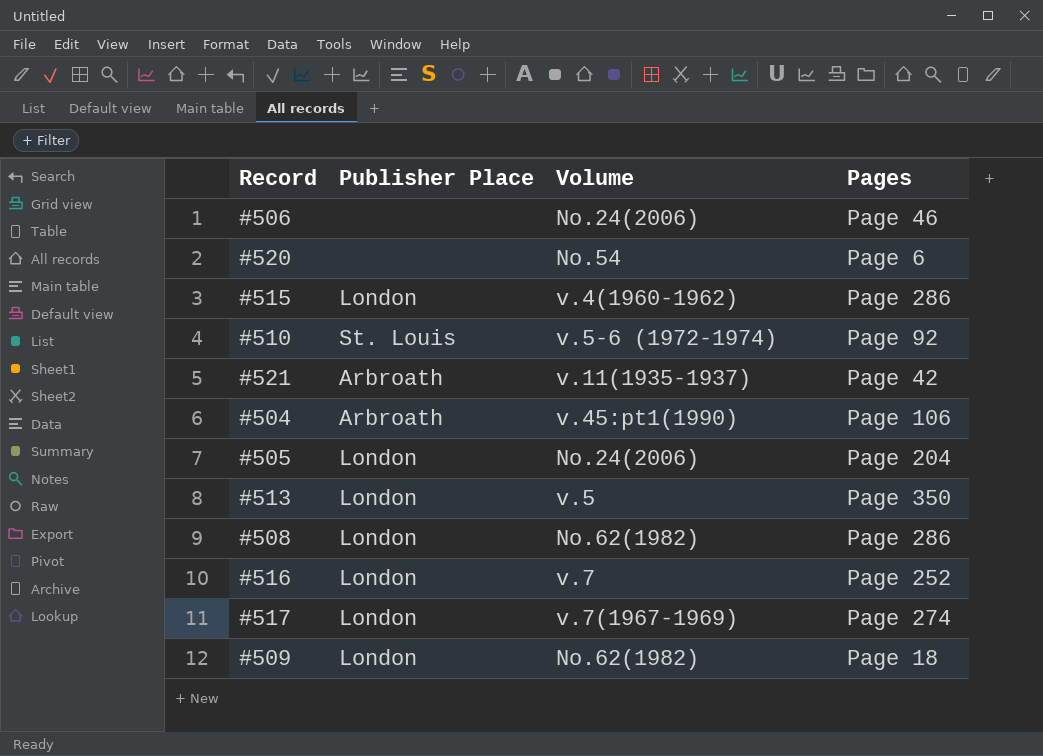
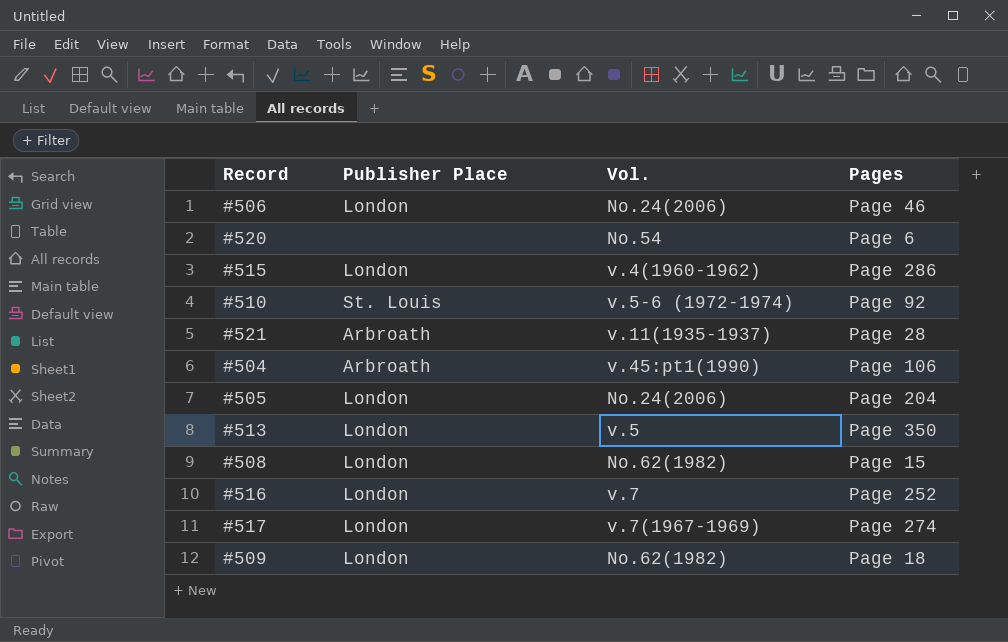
column name: Volume -> Vol.
#506 | Publisher Place: none -> London
#521 | Pages: Page 42 -> Page 28
#508 | Pages: Page 286 -> Page 15

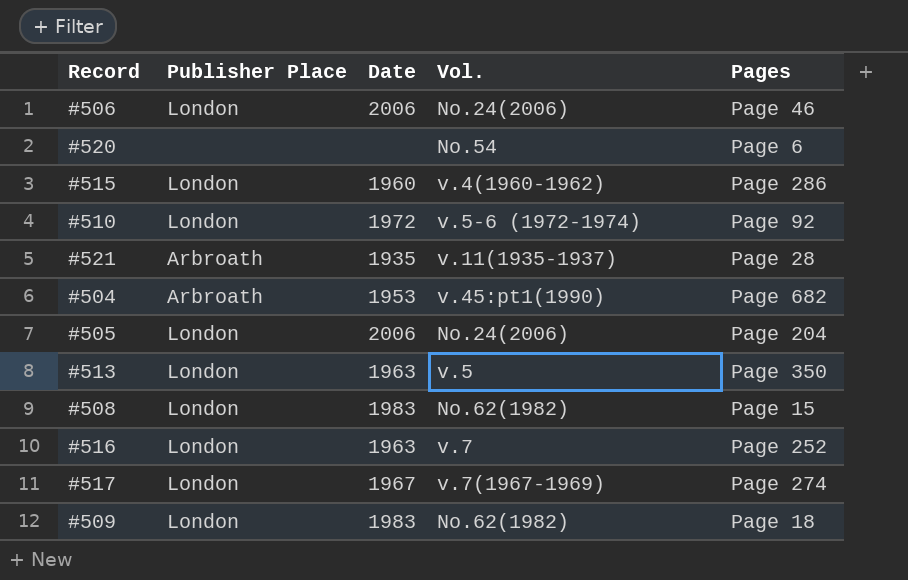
column Date | position: none -> 3
#510 | Publisher Place: St. Louis -> London
#504 | Pages: Page 106 -> Page 682

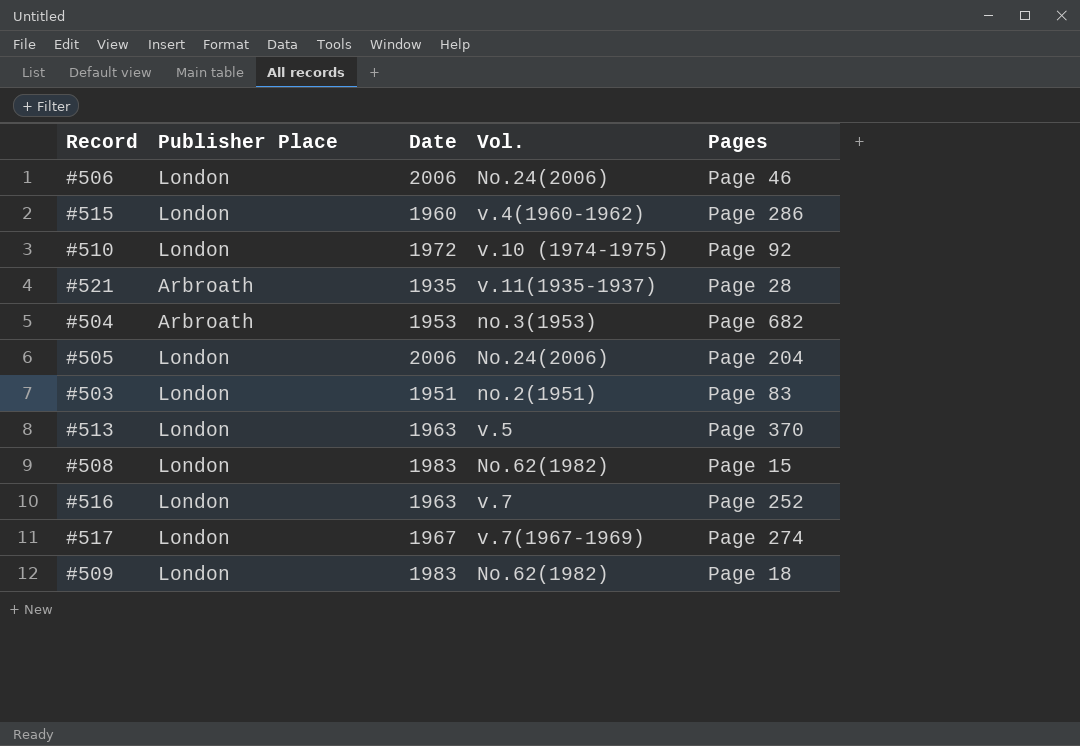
row #520: none | none | No.54 | Page 6 -> none
#510 | Vol.: v.5-6 (1972-1974) -> v.10 (1974-1975)
#504 | Vol.: v.45:pt1(1990) -> no.3(1953)
row #503: none -> London | 1951 | no.2(1951) | Page 83
#513 | Pages: Page 350 -> Page 370

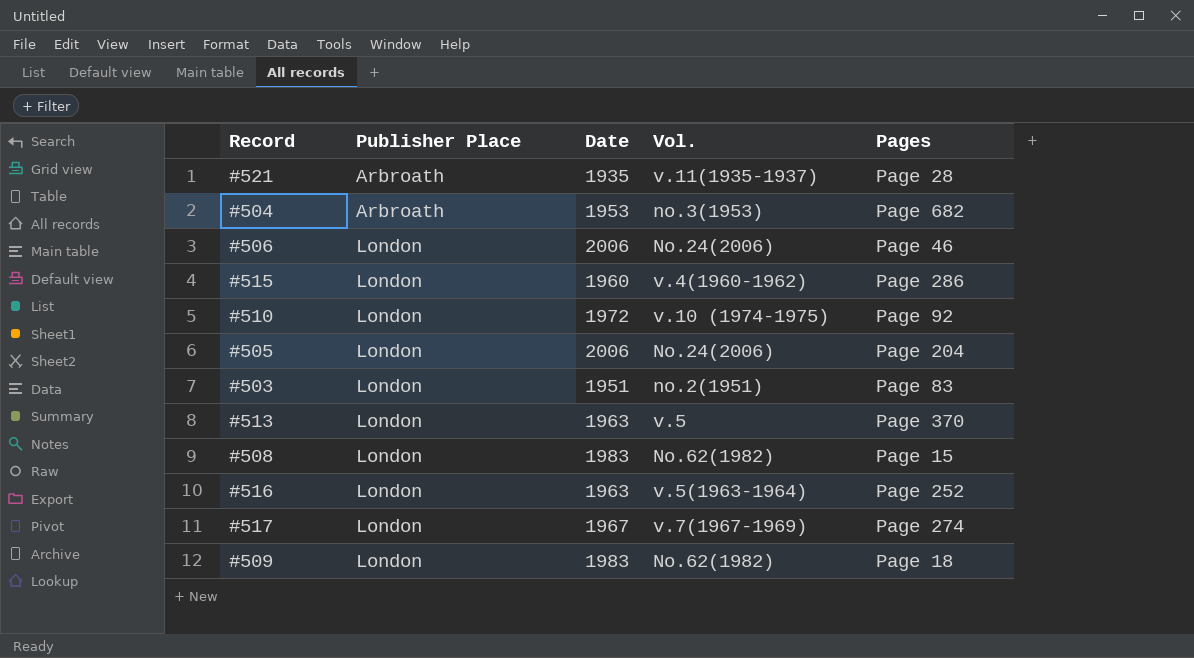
row order: none -> Publisher Place ascending
#516 | Vol.: v.7 -> v.5(1963-1964)

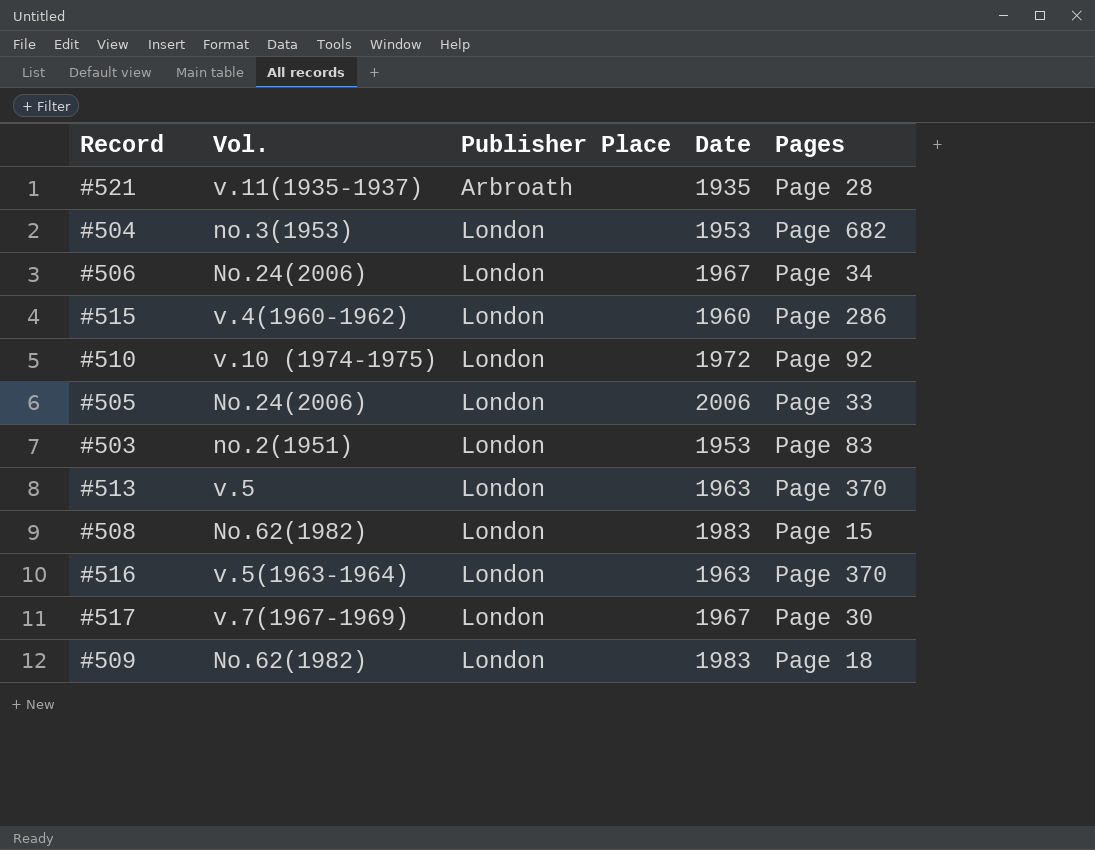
column Vol. | position: 4 -> 2
#504 | Publisher Place: Arbroath -> London
#506 | Date: 2006 -> 1967
#506 | Pages: Page 46 -> Page 34
#505 | Pages: Page 204 -> Page 33
#503 | Date: 1951 -> 1953
#516 | Pages: Page 252 -> Page 370
#517 | Pages: Page 274 -> Page 30

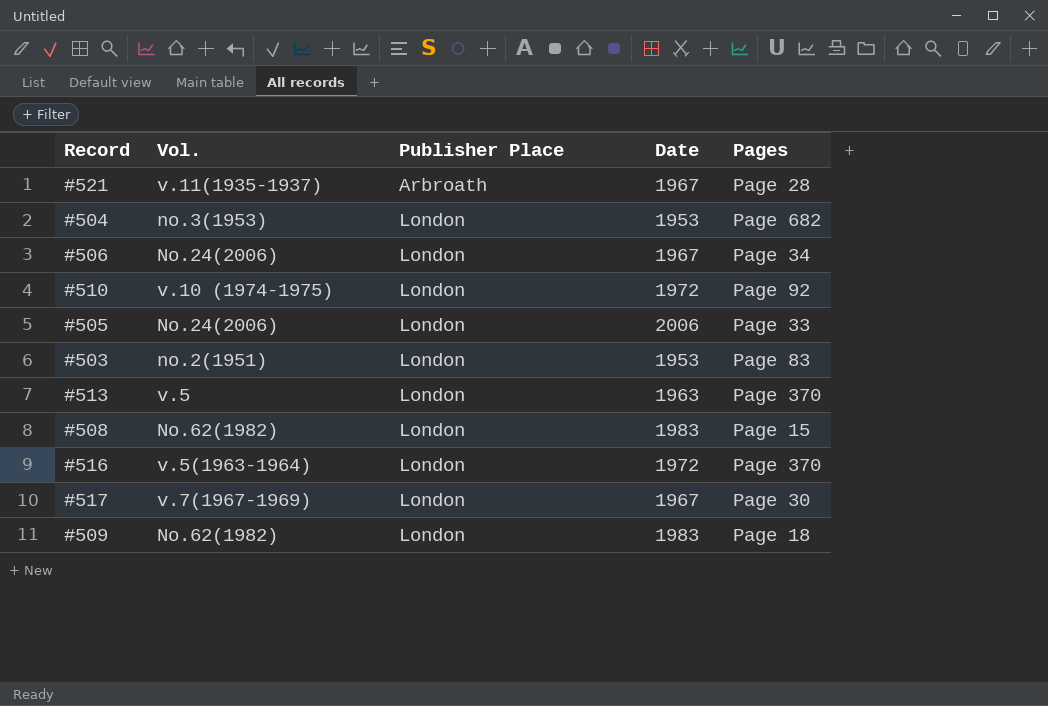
row #515: v.4(1960-1962) | London | 1960 | Page 286 -> none
#521 | Date: 1935 -> 1967
#516 | Date: 1963 -> 1972

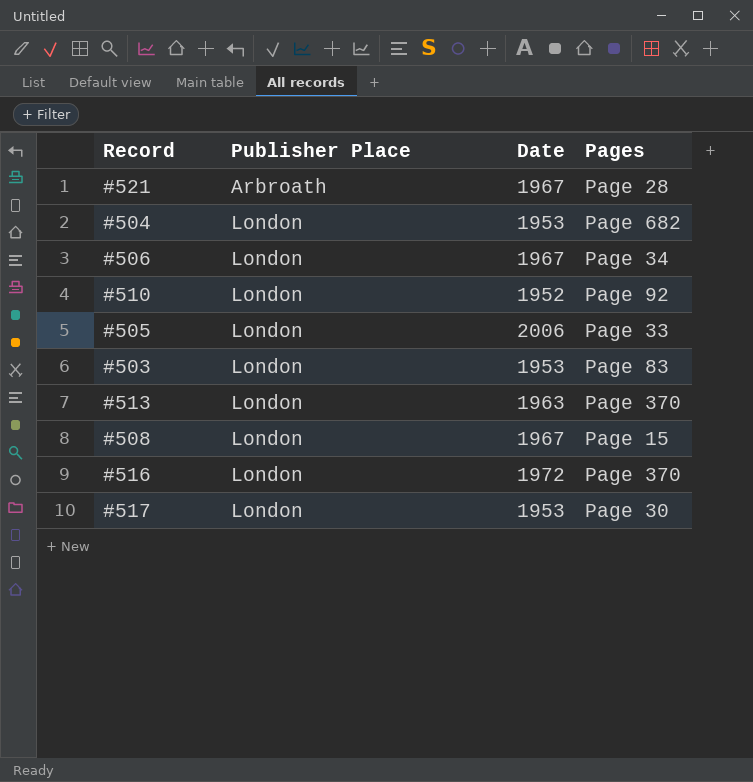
column Vol. | position: 2 -> none
row #509: No.62(1982) | London | 1983 | Page 18 -> none
#510 | Date: 1972 -> 1952
#508 | Date: 1983 -> 1967
#517 | Date: 1967 -> 1953

